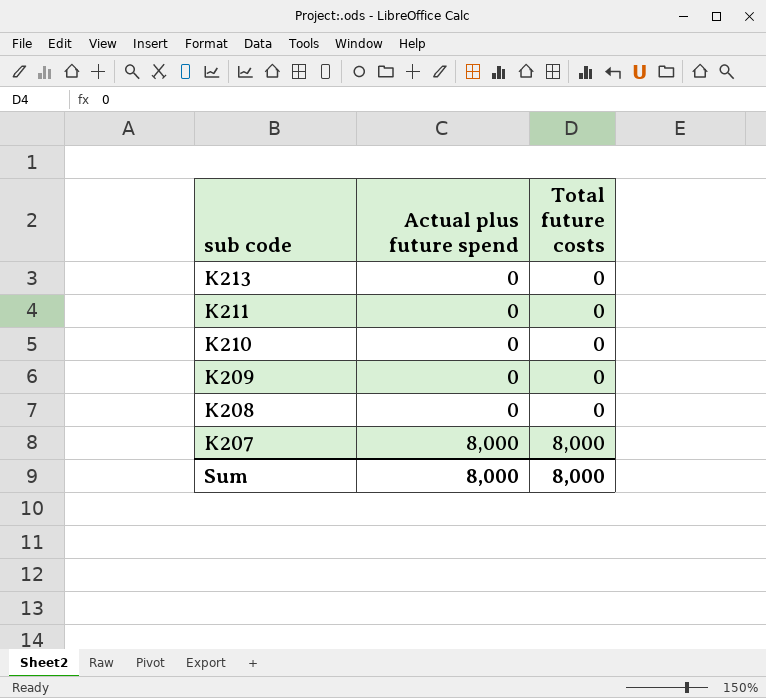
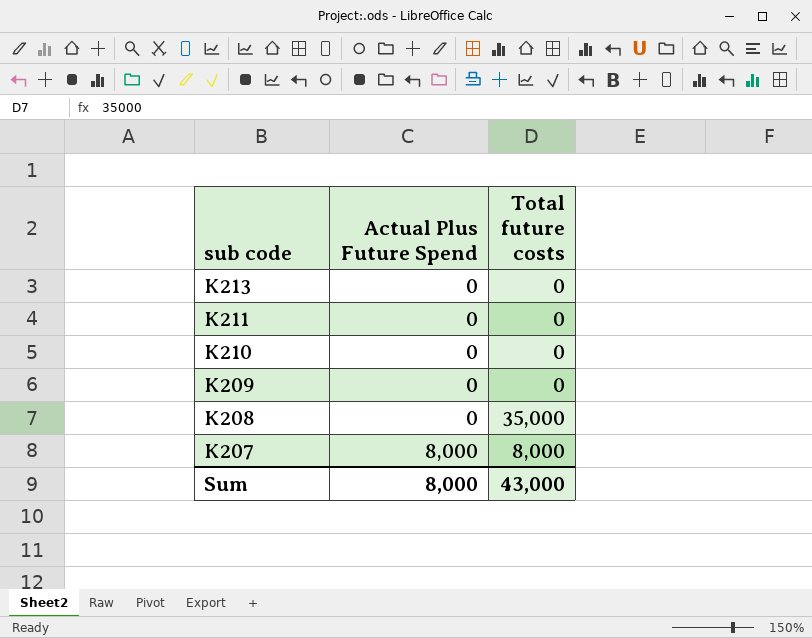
column name: Actual plus future spend -> Actual Plus Future Spend
K208 | Total future costs: 0 -> 35,000
Sum | Total future costs: 8,000 -> 43,000

